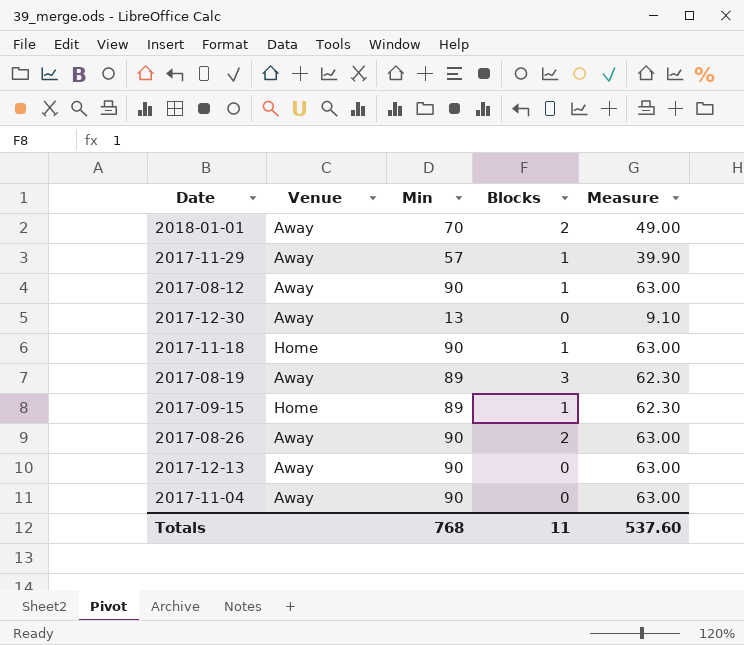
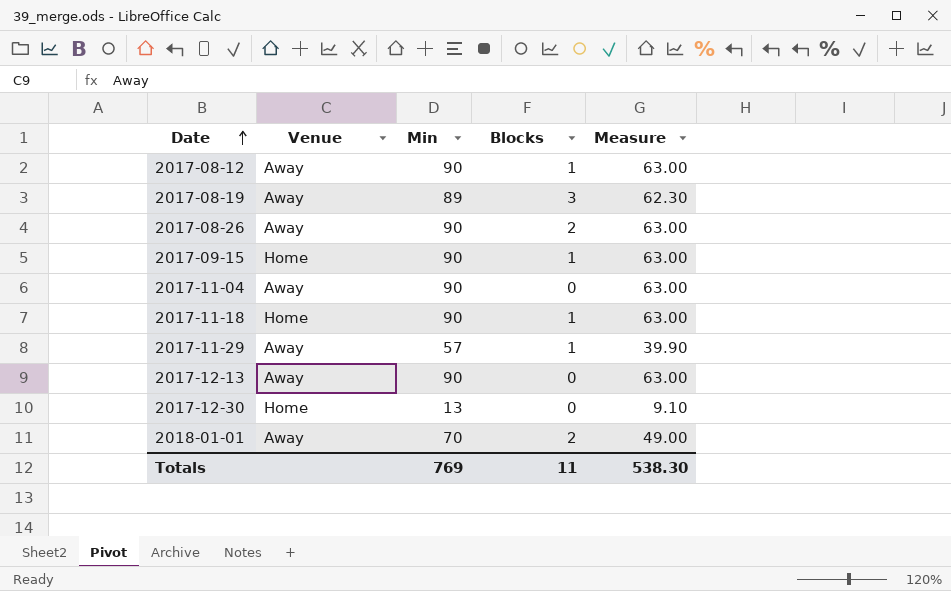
row order: none -> Date ascending
2017-09-15 | Min: 89 -> 90
2017-09-15 | Measure: 62.30 -> 63.00
2017-12-30 | Venue: Away -> Home
Totals | Min: 768 -> 769
Totals | Measure: 537.60 -> 538.30

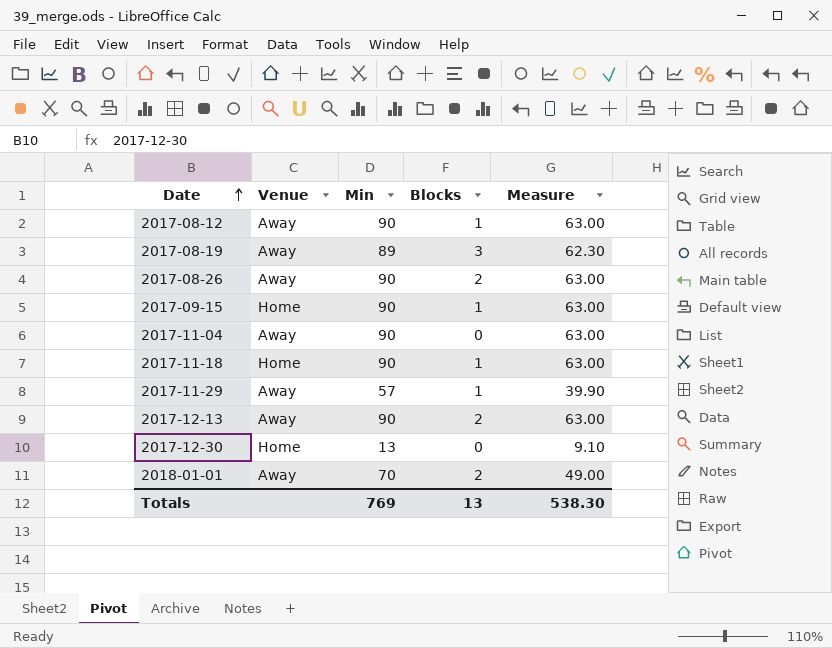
2017-12-13 | Blocks: 0 -> 2
Totals | Blocks: 11 -> 13

